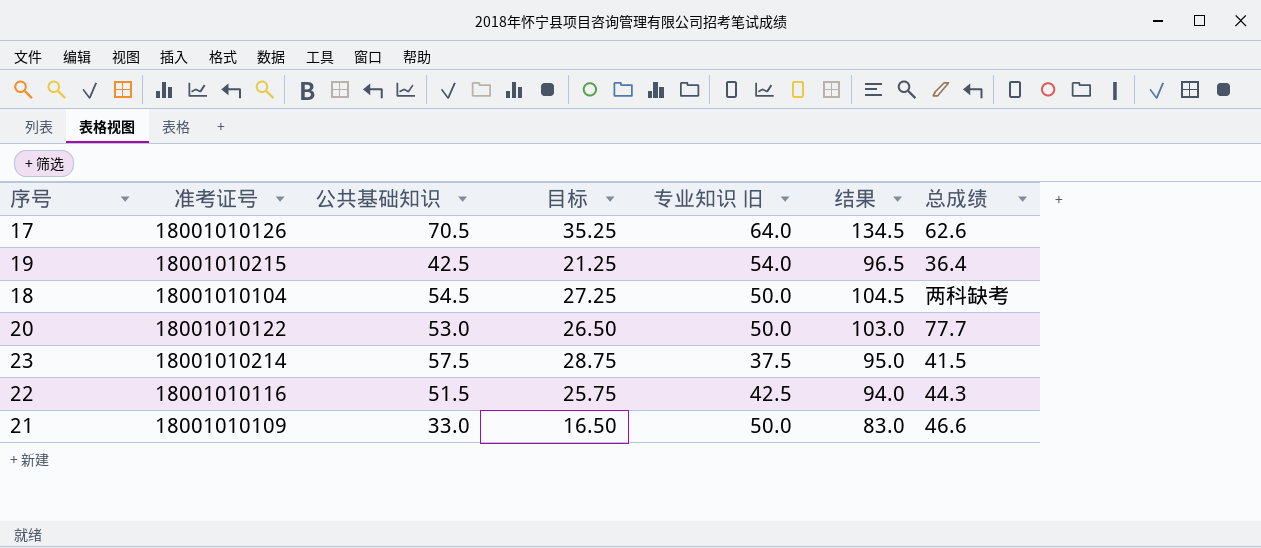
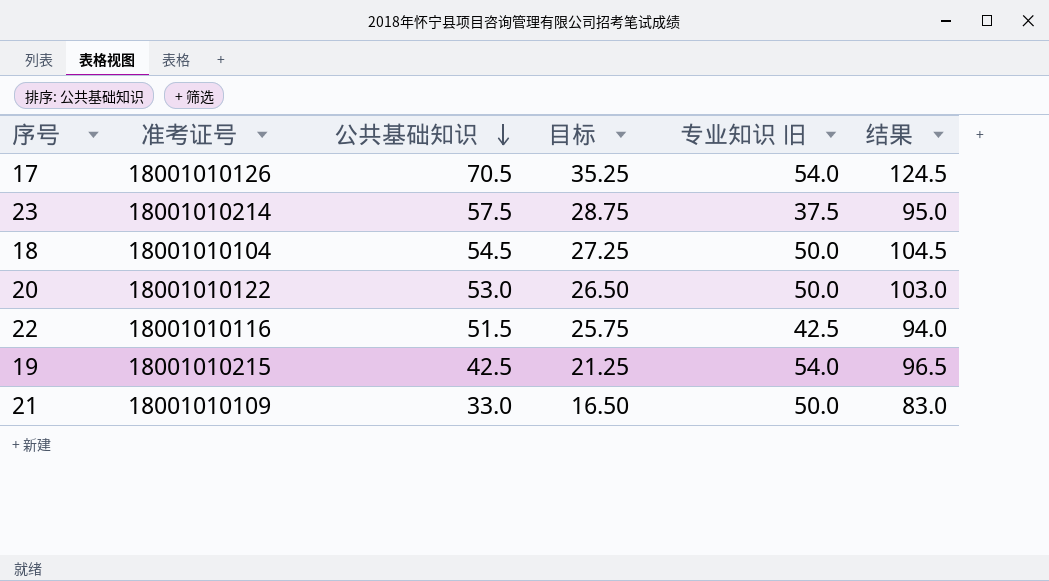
row order: none -> 公共基础知识 descending
column 总成绩 | position: 7 -> none
17 | 专业知识 旧: 64.0 -> 54.0
17 | 结果: 134.5 -> 124.5

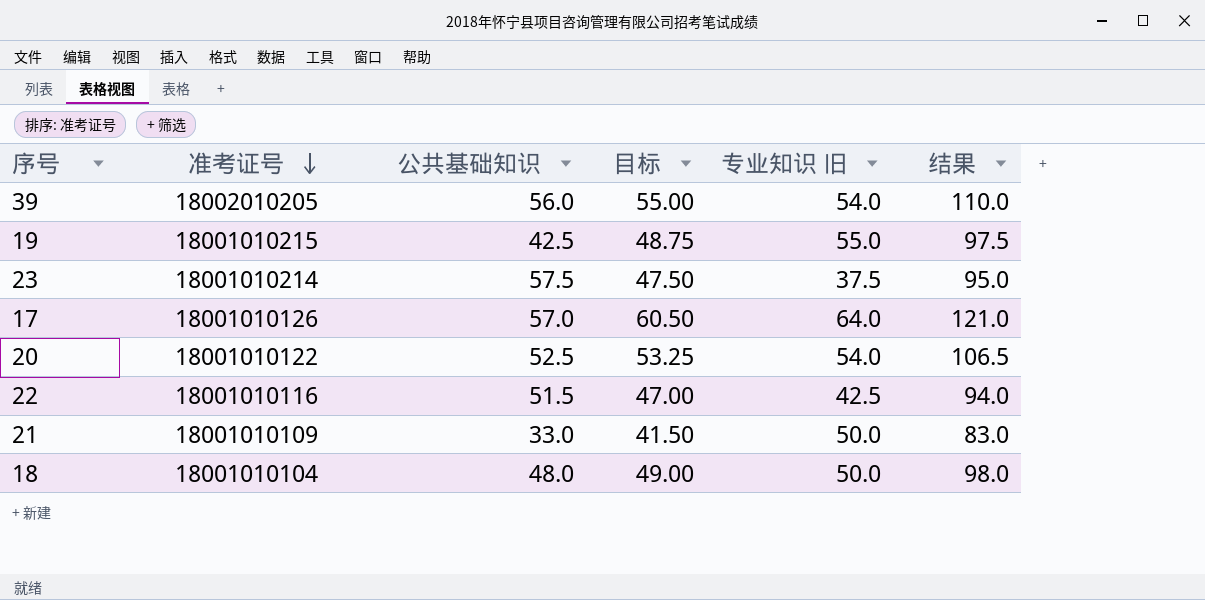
row order: 公共基础知识 descending -> 准考证号 descending
column 目标 | formula: [公共基础知识] * 0.5 -> [结果] * 0.5
row 39: none -> 18002010205 | 56.0 | 55.00 | 54.0 | 110.0
19 | 专业知识 旧: 54.0 -> 55.0
19 | 结果: 96.5 -> 97.5
17 | 公共基础知识: 70.5 -> 57.0
17 | 专业知识 旧: 54.0 -> 64.0
17 | 结果: 124.5 -> 121.0
20 | 公共基础知识: 53.0 -> 52.5
20 | 专业知识 旧: 50.0 -> 54.0
20 | 结果: 103.0 -> 106.5
18 | 公共基础知识: 54.5 -> 48.0
18 | 结果: 104.5 -> 98.0

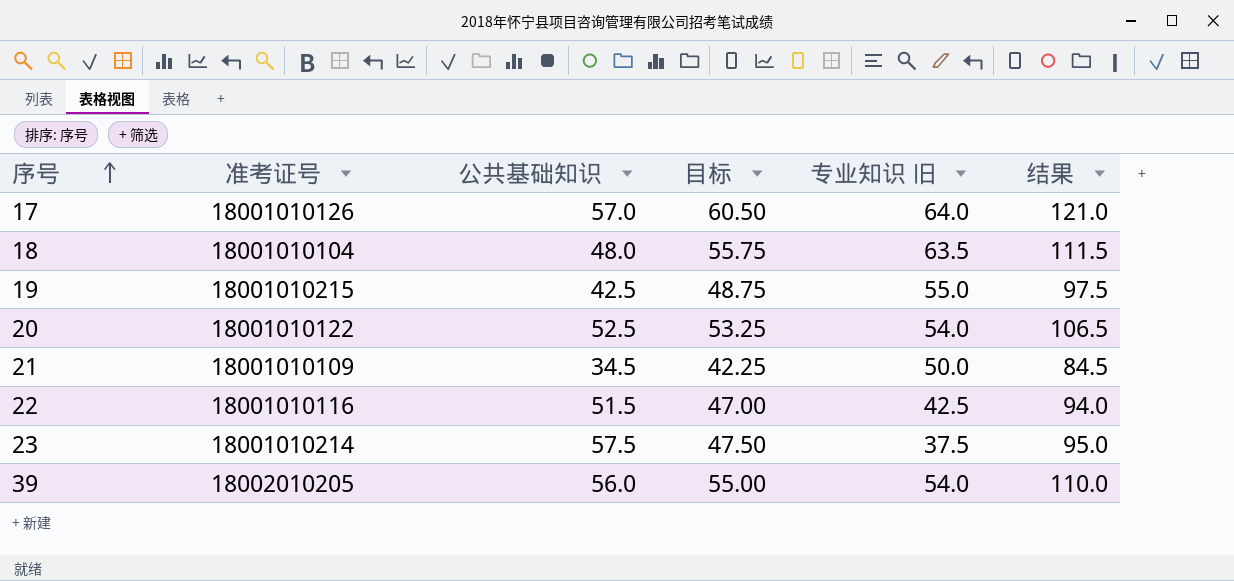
row order: 准考证号 descending -> 序号 ascending
18 | 目标: 49.00 -> 55.75
18 | 专业知识 旧: 50.0 -> 63.5
18 | 结果: 98.0 -> 111.5
21 | 公共基础知识: 33.0 -> 34.5
21 | 目标: 41.50 -> 42.25
21 | 结果: 83.0 -> 84.5

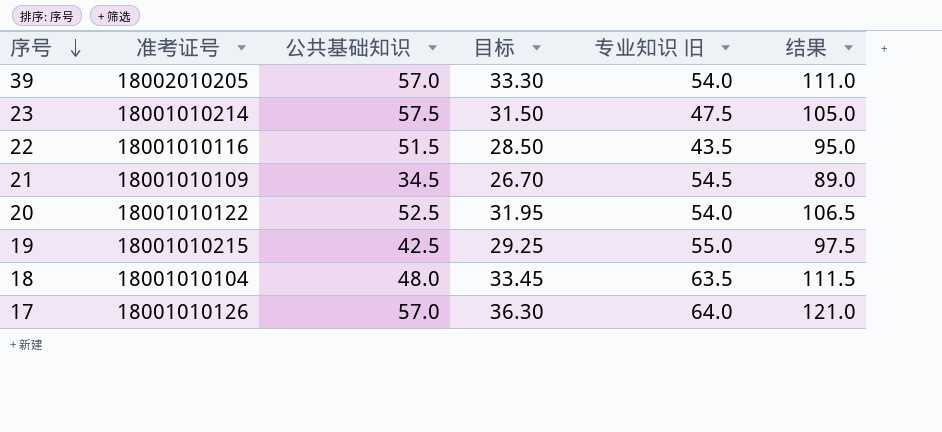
row order: 序号 ascending -> 序号 descending
column 目标 | formula: [结果] * 0.5 -> [结果] * 0.3
39 | 公共基础知识: 56.0 -> 57.0
39 | 结果: 110.0 -> 111.0
23 | 专业知识 旧: 37.5 -> 47.5
23 | 结果: 95.0 -> 105.0
22 | 专业知识 旧: 42.5 -> 43.5
22 | 结果: 94.0 -> 95.0
21 | 专业知识 旧: 50.0 -> 54.5
21 | 结果: 84.5 -> 89.0

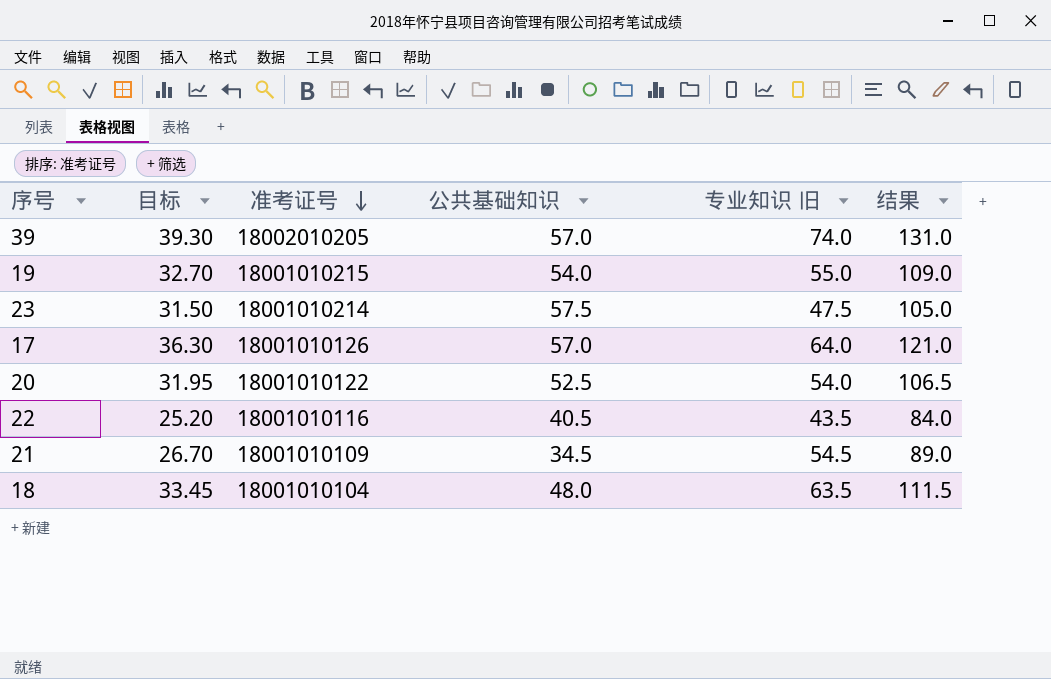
row order: 序号 descending -> 准考证号 descending
column 目标 | position: 4 -> 2
39 | 目标: 33.30 -> 39.30
39 | 专业知识 旧: 54.0 -> 74.0
39 | 结果: 111.0 -> 131.0
19 | 目标: 29.25 -> 32.70
19 | 公共基础知识: 42.5 -> 54.0
19 | 结果: 97.5 -> 109.0
22 | 目标: 28.50 -> 25.20
22 | 公共基础知识: 51.5 -> 40.5
22 | 结果: 95.0 -> 84.0

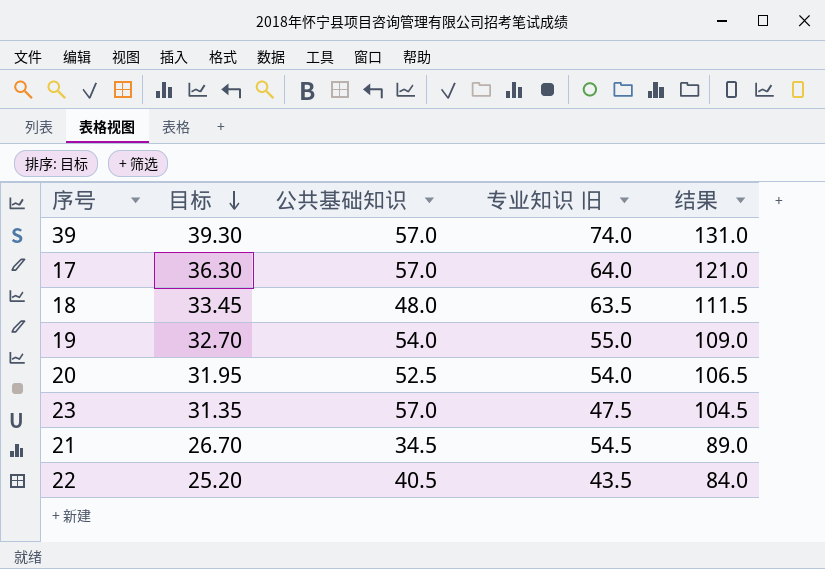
row order: 准考证号 descending -> 目标 descending
column 准考证号 | position: 3 -> none
23 | 目标: 31.50 -> 31.35
23 | 公共基础知识: 57.5 -> 57.0
23 | 结果: 105.0 -> 104.5

